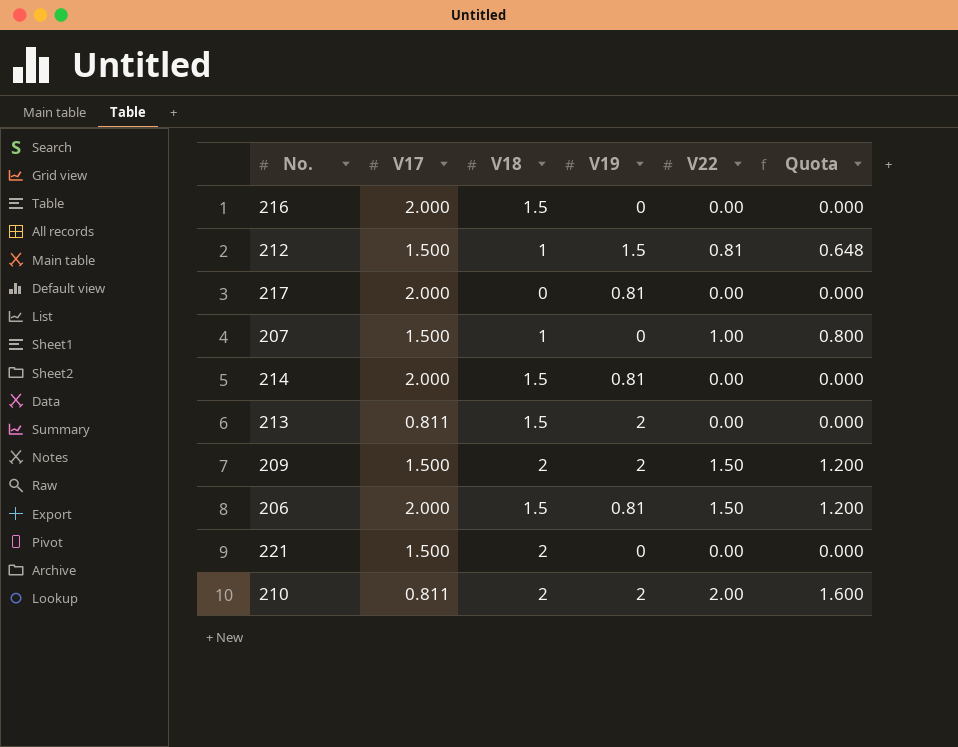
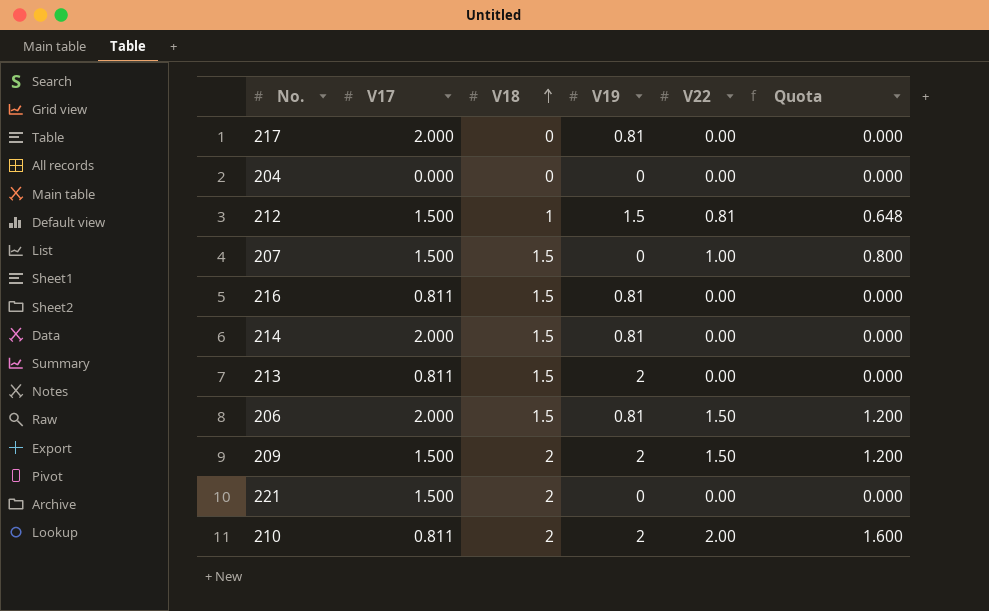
row order: none -> V18 ascending
row 204: none -> 0.000 | 0 | 0 | 0.00 | 0.000
207 | V18: 1 -> 1.5
216 | V17: 2.000 -> 0.811
216 | V19: 0 -> 0.81

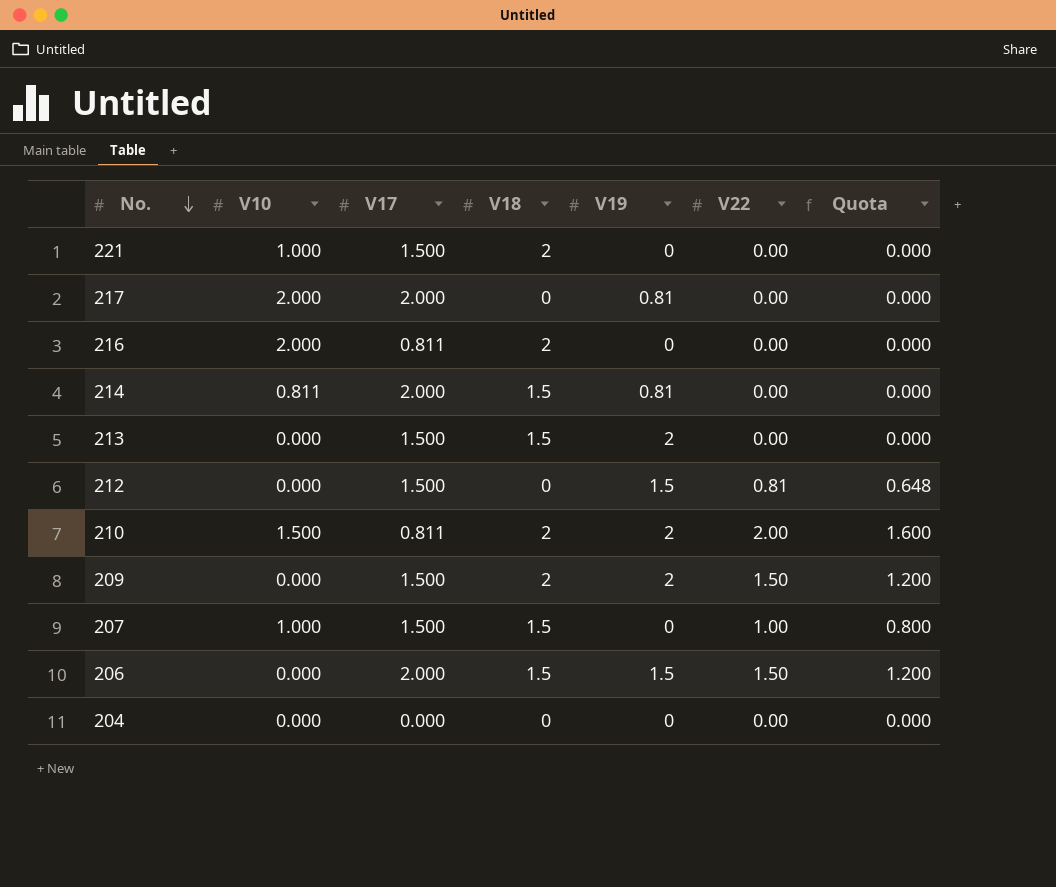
row order: V18 ascending -> No. descending
column V10 | position: none -> 2
216 | V18: 1.5 -> 2
216 | V19: 0.81 -> 0
213 | V17: 0.811 -> 1.500
212 | V18: 1 -> 0
206 | V19: 0.81 -> 1.5

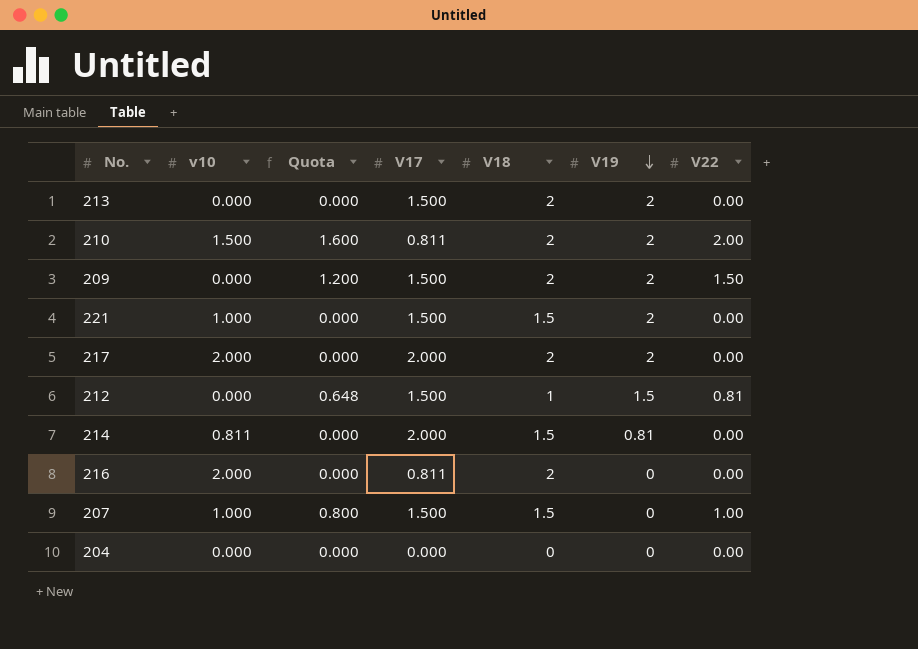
row order: No. descending -> V19 descending
column name: V10 -> v10
column Quota | position: 7 -> 3
row 206: 0.000 | 2.000 | 1.5 | 1.5 | 1.50 | 1.200 -> none
213 | V18: 1.5 -> 2
221 | V18: 2 -> 1.5
221 | V19: 0 -> 2
217 | V18: 0 -> 2
217 | V19: 0.81 -> 2
212 | V18: 0 -> 1

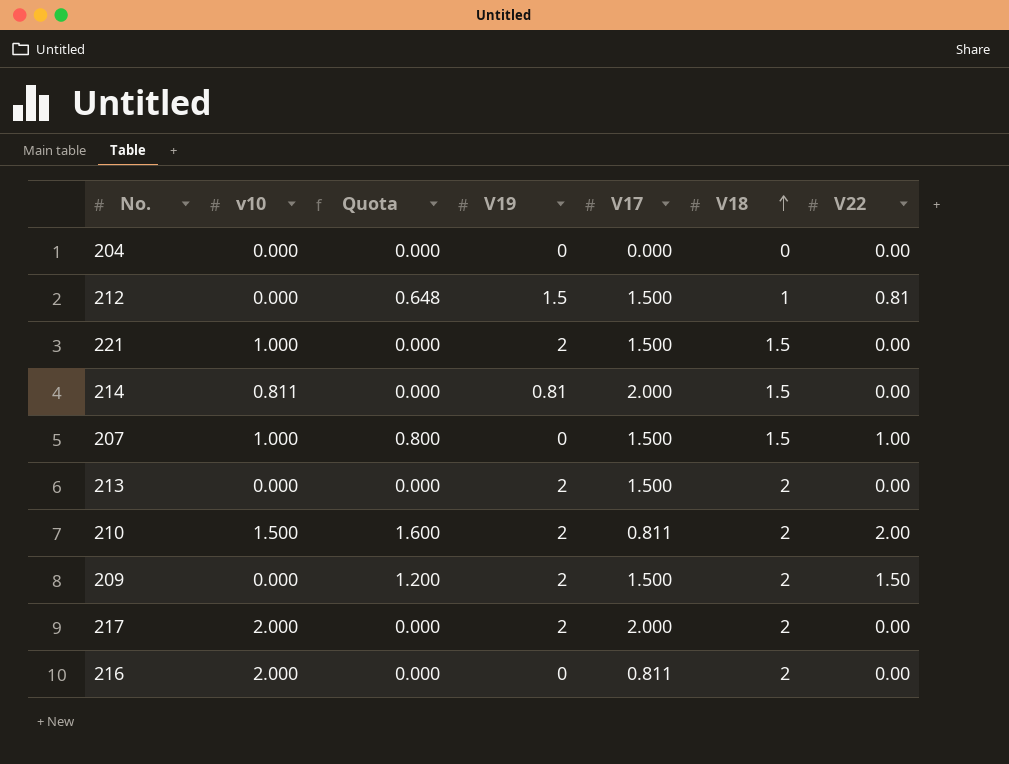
row order: V19 descending -> V18 ascending
column V19 | position: 6 -> 4

